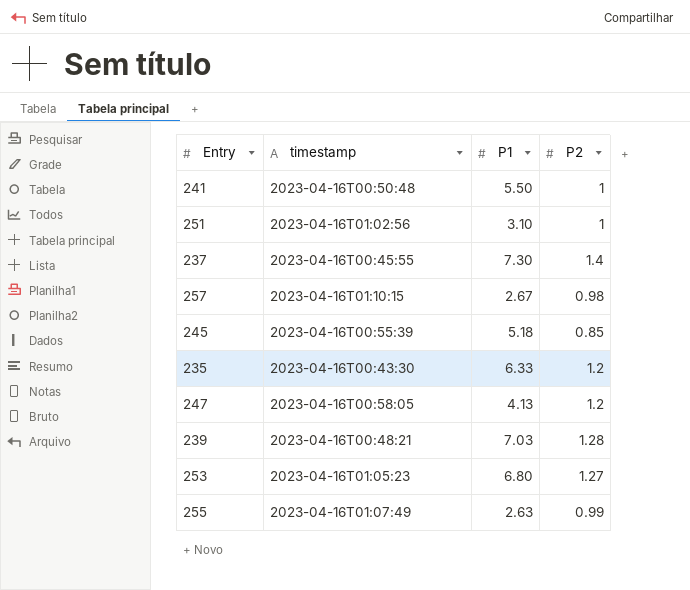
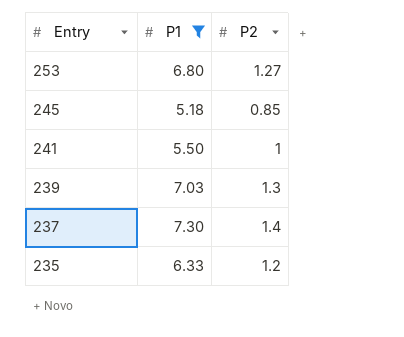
filter: none -> P1 >= 5.18
row order: none -> Entry descending
column timestamp | position: 2 -> none
239 | P2: 1.28 -> 1.3

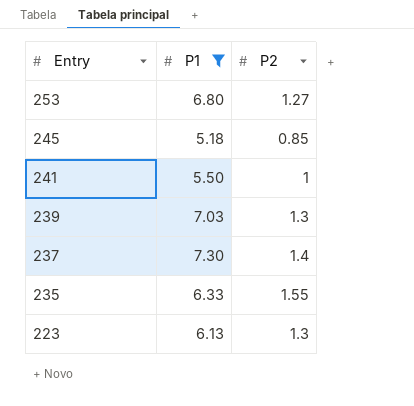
235 | P2: 1.2 -> 1.55
row 223: none -> 6.13 | 1.3

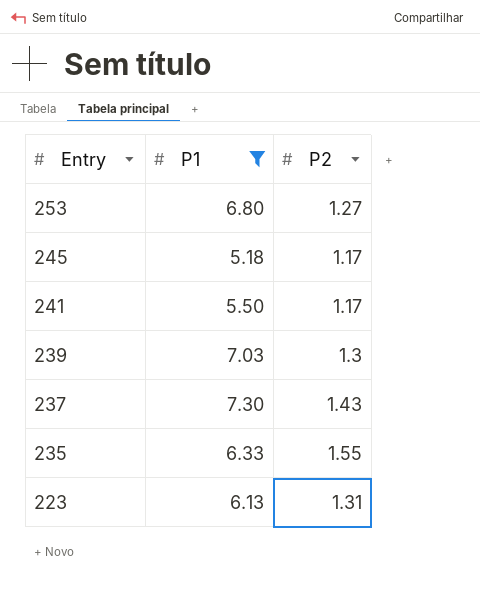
245 | P2: 0.85 -> 1.17
241 | P2: 1 -> 1.17
237 | P2: 1.4 -> 1.43
223 | P2: 1.3 -> 1.31

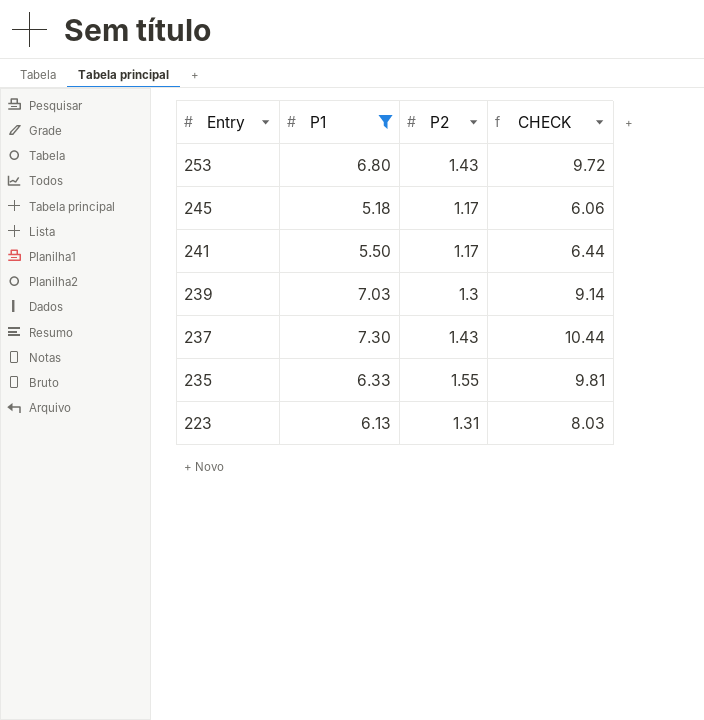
column CHECK | formula: none -> [P1] * [P2]
253 | P2: 1.27 -> 1.43

